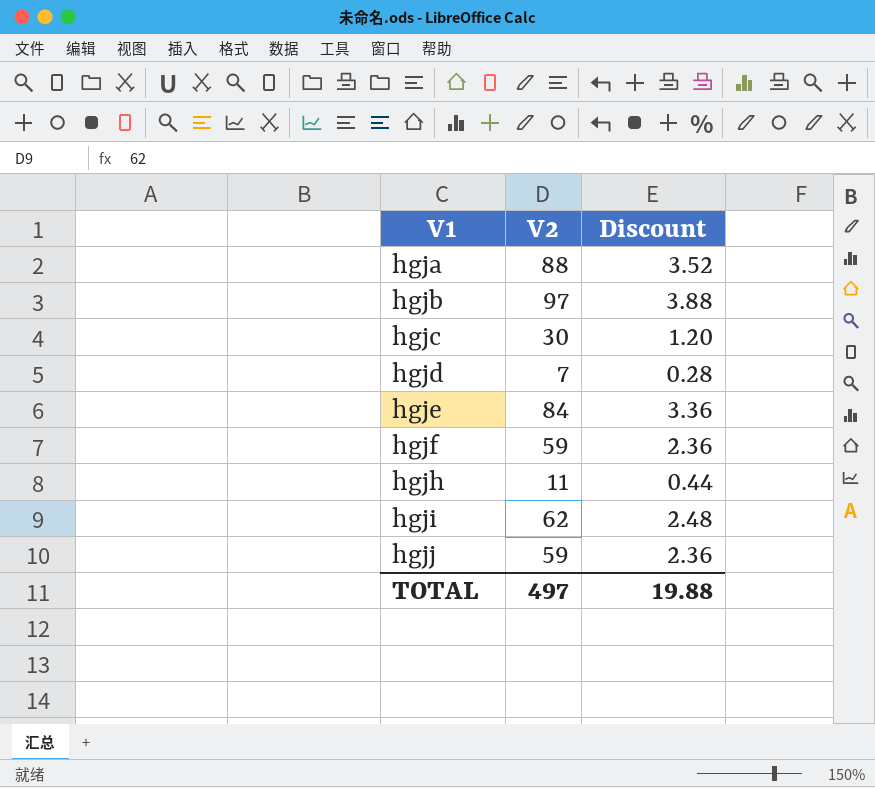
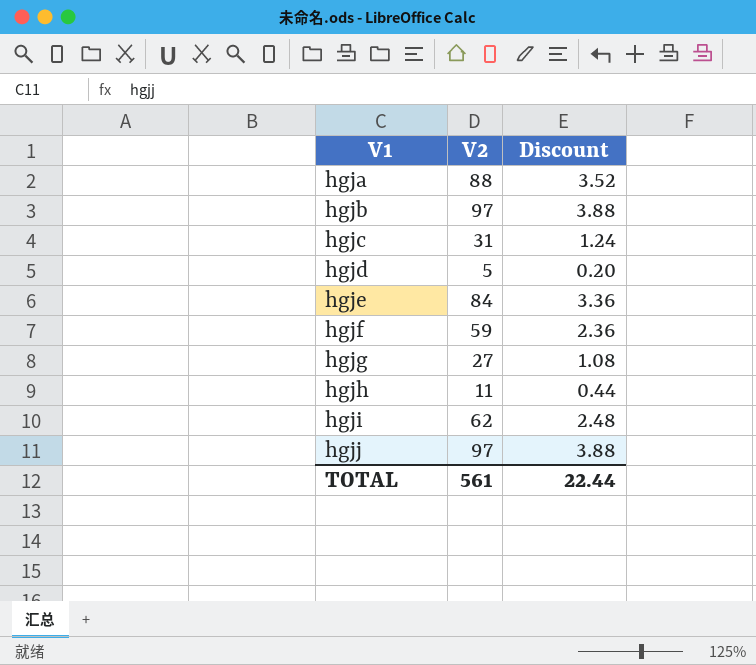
hgjc | V2: 30 -> 31
hgjc | Discount: 1.20 -> 1.24
hgjd | V2: 7 -> 5
hgjd | Discount: 0.28 -> 0.20
row hgjg: none -> 27 | 1.08
hgjj | V2: 59 -> 97
hgjj | Discount: 2.36 -> 3.88
TOTAL | V2: 497 -> 561
TOTAL | Discount: 19.88 -> 22.44

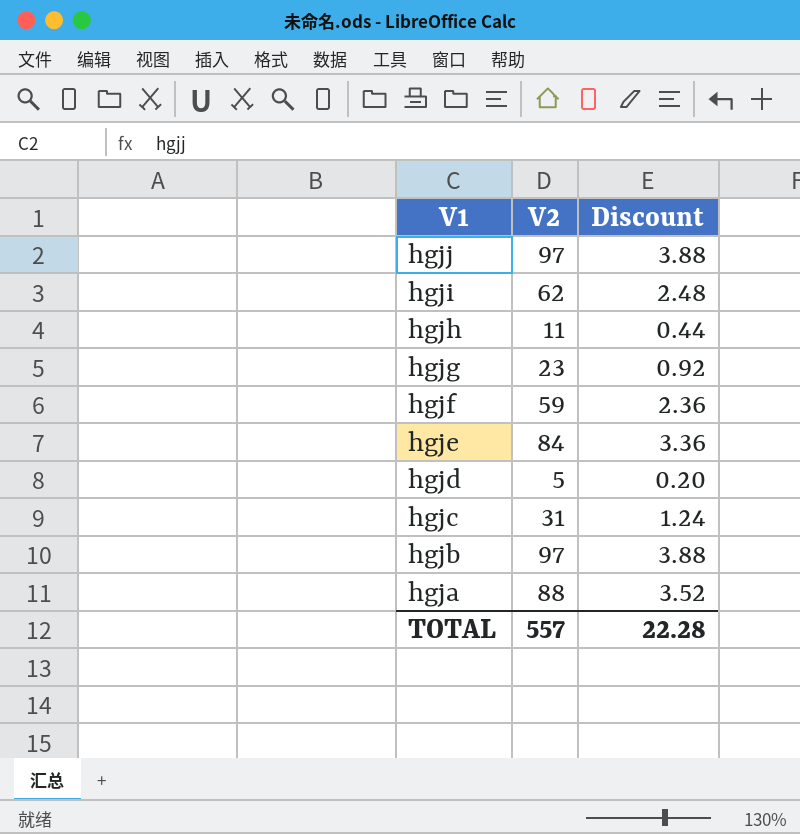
row order: V1 ascending -> V1 descending
hgjg | V2: 27 -> 23
hgjg | Discount: 1.08 -> 0.92
TOTAL | V2: 561 -> 557
TOTAL | Discount: 22.44 -> 22.28

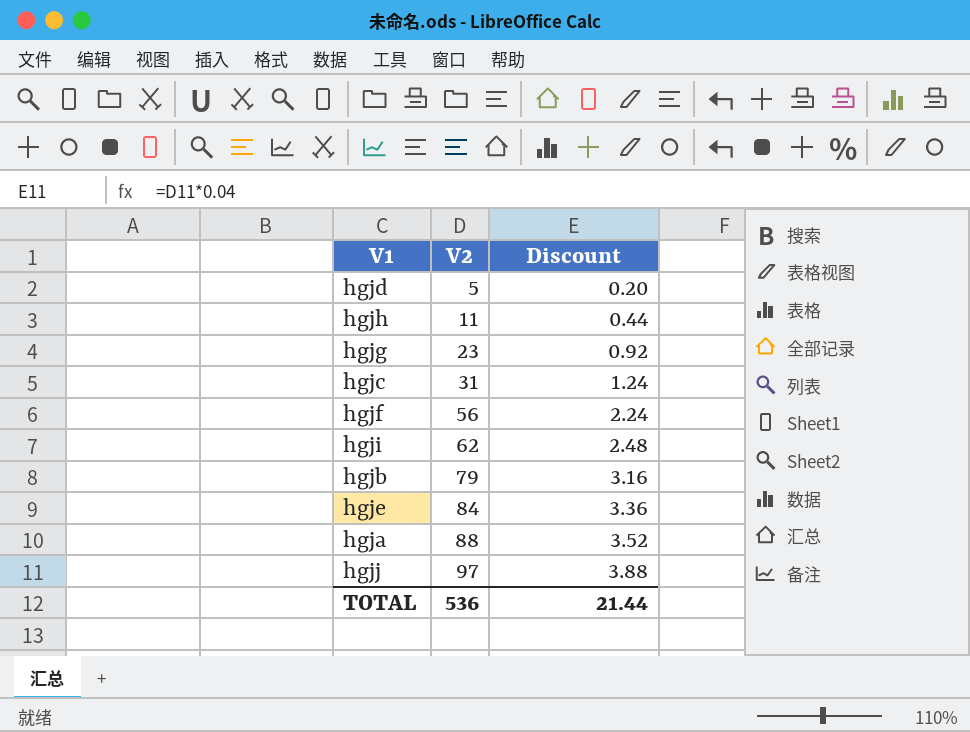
row order: V1 descending -> V2 ascending
hgjf | V2: 59 -> 56
hgjf | Discount: 2.36 -> 2.24
hgjb | V2: 97 -> 79
hgjb | Discount: 3.88 -> 3.16
TOTAL | V2: 557 -> 536
TOTAL | Discount: 22.28 -> 21.44

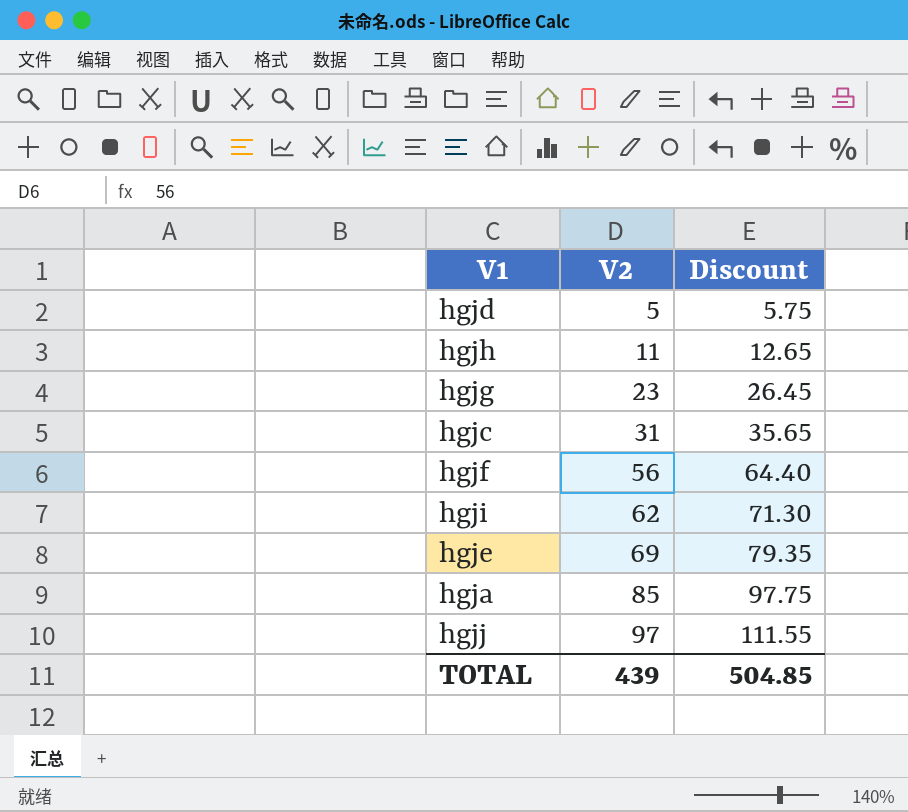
column Discount | formula: [V2] * 0.04 -> [V2] * 1.15
row hgjb: 79 | 3.16 -> none
hgje | V2: 84 -> 69
hgja | V2: 88 -> 85
TOTAL | V2: 536 -> 439
TOTAL | Discount: 21.44 -> 504.85

